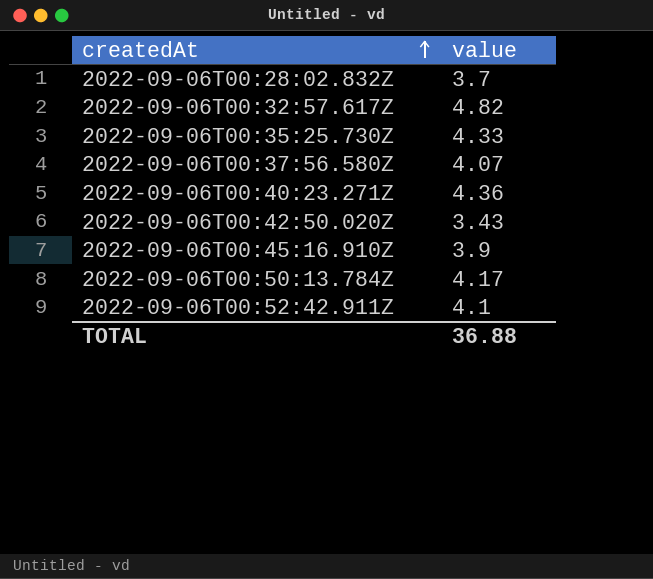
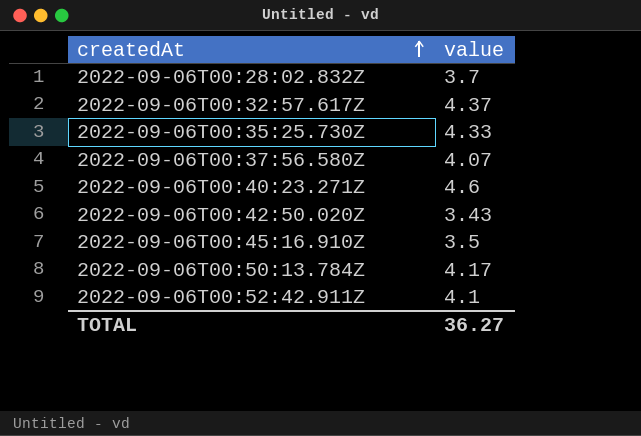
2022-09-06T00:32:57.617Z | value: 4.82 -> 4.37
2022-09-06T00:40:23.271Z | value: 4.36 -> 4.6
2022-09-06T00:45:16.910Z | value: 3.9 -> 3.5
TOTAL | value: 36.88 -> 36.27

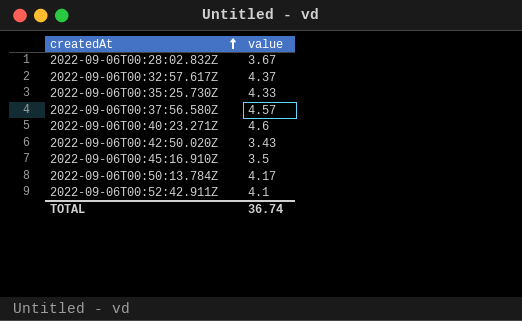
2022-09-06T00:28:02.832Z | value: 3.7 -> 3.67
2022-09-06T00:37:56.580Z | value: 4.07 -> 4.57
TOTAL | value: 36.27 -> 36.74

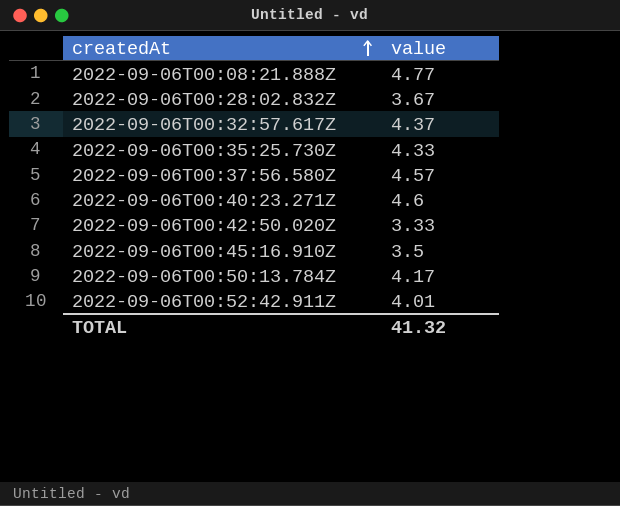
row 2022-09-06T00:08:21.888Z: none -> 4.77
2022-09-06T00:42:50.020Z | value: 3.43 -> 3.33
2022-09-06T00:52:42.911Z | value: 4.1 -> 4.01
TOTAL | value: 36.74 -> 41.32

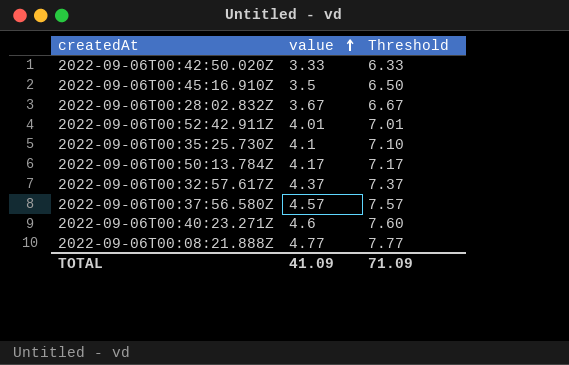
row order: createdAt ascending -> value ascending
column Threshold | formula: none -> [value] + 3
2022-09-06T00:35:25.730Z | value: 4.33 -> 4.1
TOTAL | value: 41.32 -> 41.09

